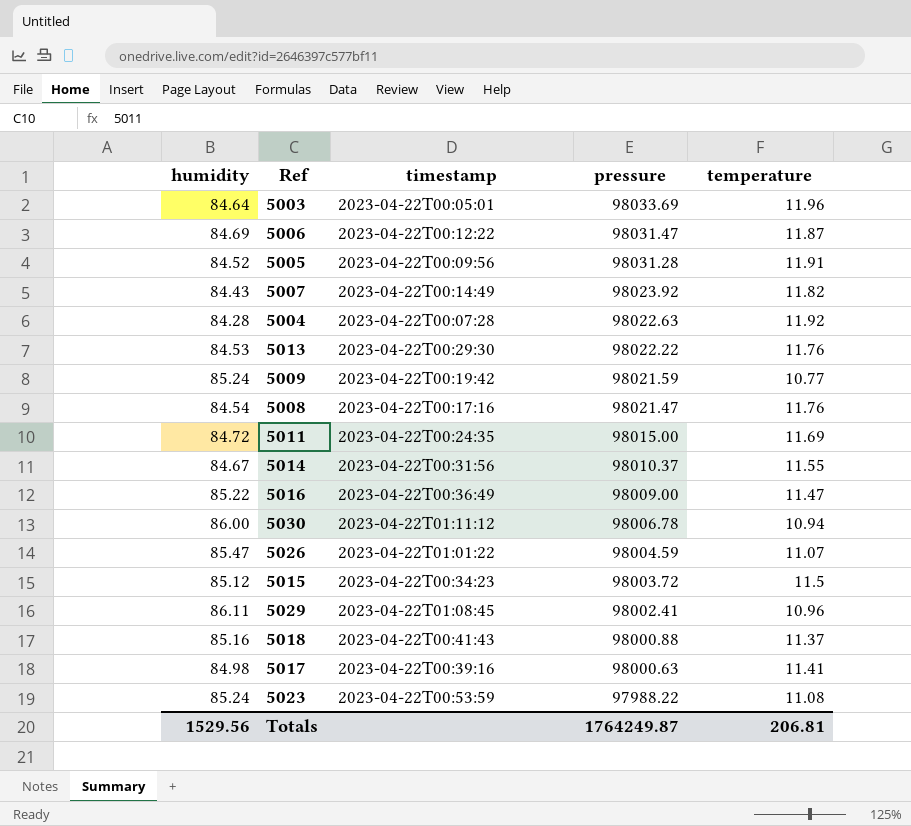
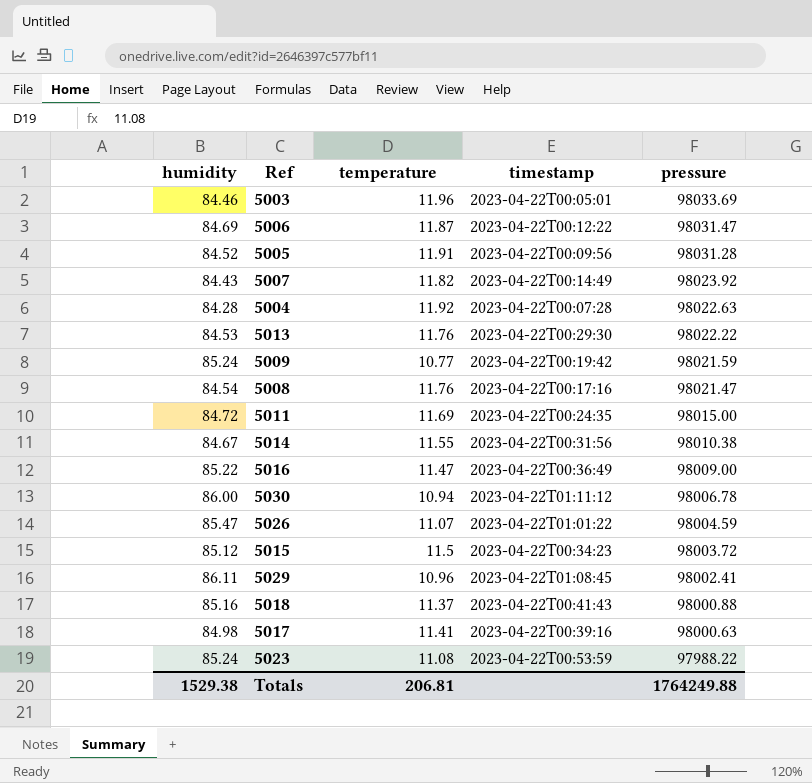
column temperature | position: 5 -> 3
5003 | humidity: 84.64 -> 84.46
5014 | pressure: 98010.37 -> 98010.38
Totals | humidity: 1529.56 -> 1529.38
Totals | pressure: 1764249.87 -> 1764249.88

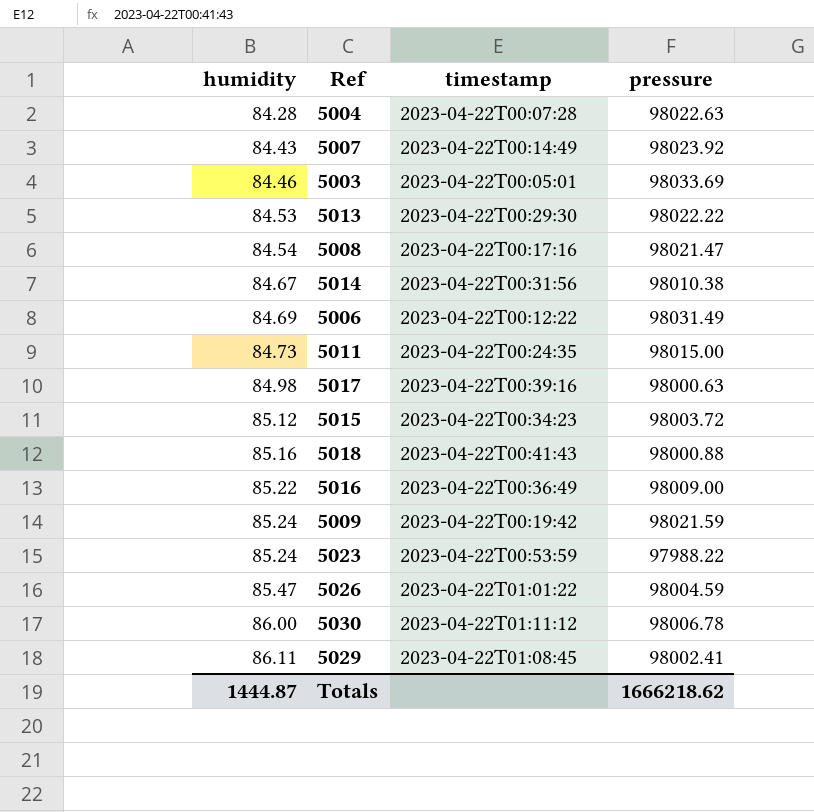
row order: pressure descending -> humidity ascending
column temperature | position: 3 -> none
row 5005: 84.52 | 11.91 | 2023-04-22T00:09:56 | 98031.28 -> none
5006 | pressure: 98031.47 -> 98031.49
5011 | humidity: 84.72 -> 84.73
Totals | humidity: 1529.38 -> 1444.87
Totals | pressure: 1764249.88 -> 1666218.62

